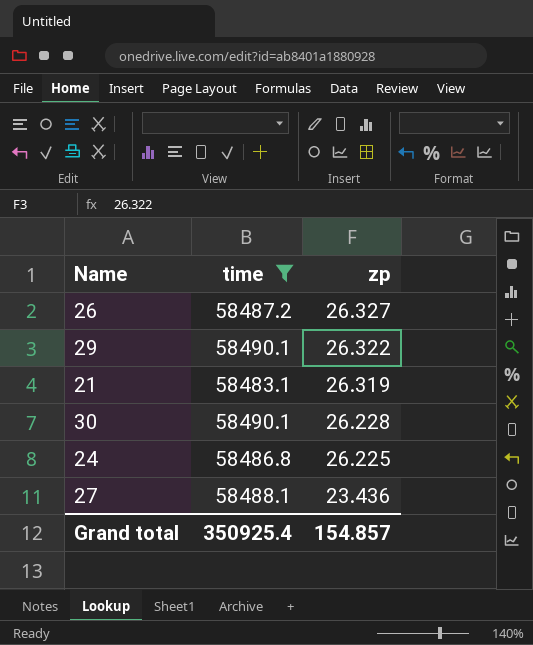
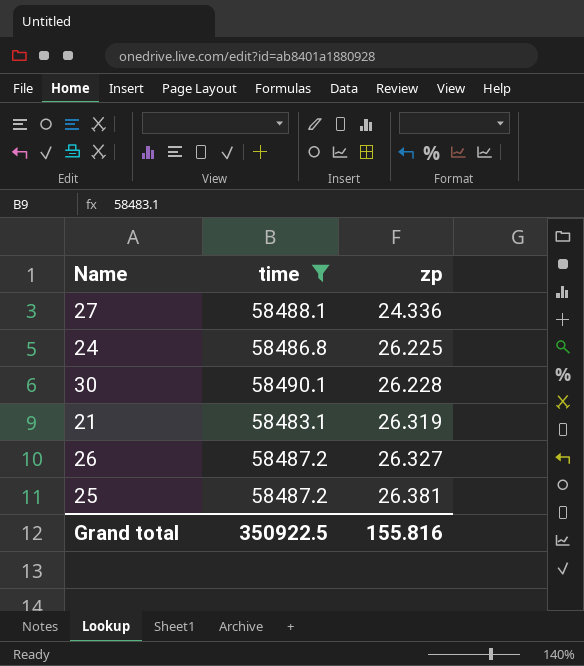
row order: zp descending -> zp ascending
row 29: 58490.1 | 26.322 -> none
27 | zp: 23.436 -> 24.336
row 25: none -> 58487.2 | 26.381
Grand total | time: 350925.4 -> 350922.5
Grand total | zp: 154.857 -> 155.816

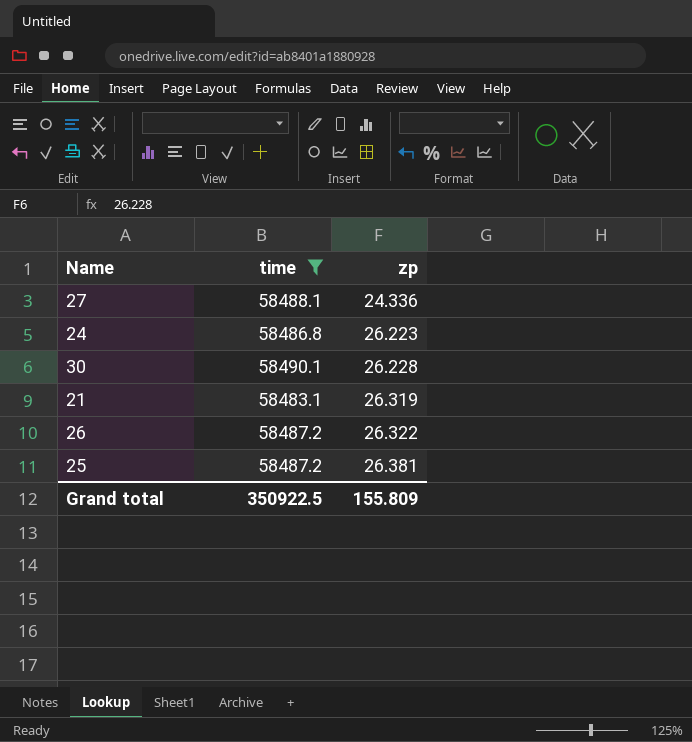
24 | zp: 26.225 -> 26.223
26 | zp: 26.327 -> 26.322
Grand total | zp: 155.816 -> 155.809

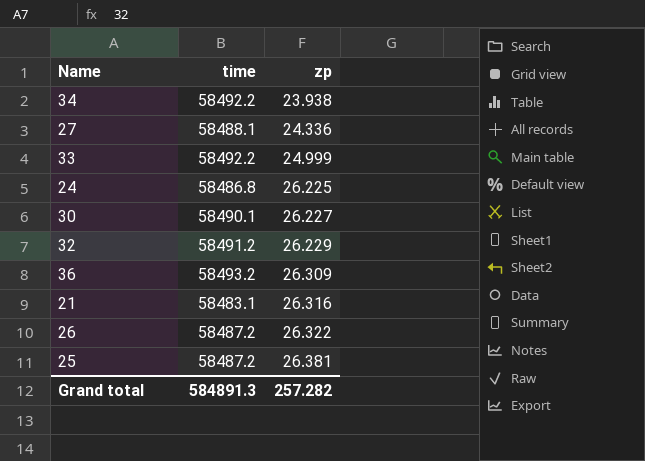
filter: time <= 58490.1 -> none
24 | zp: 26.223 -> 26.225
30 | zp: 26.228 -> 26.227
21 | zp: 26.319 -> 26.316
Grand total | time: 350922.5 -> 584891.3
Grand total | zp: 155.809 -> 257.282

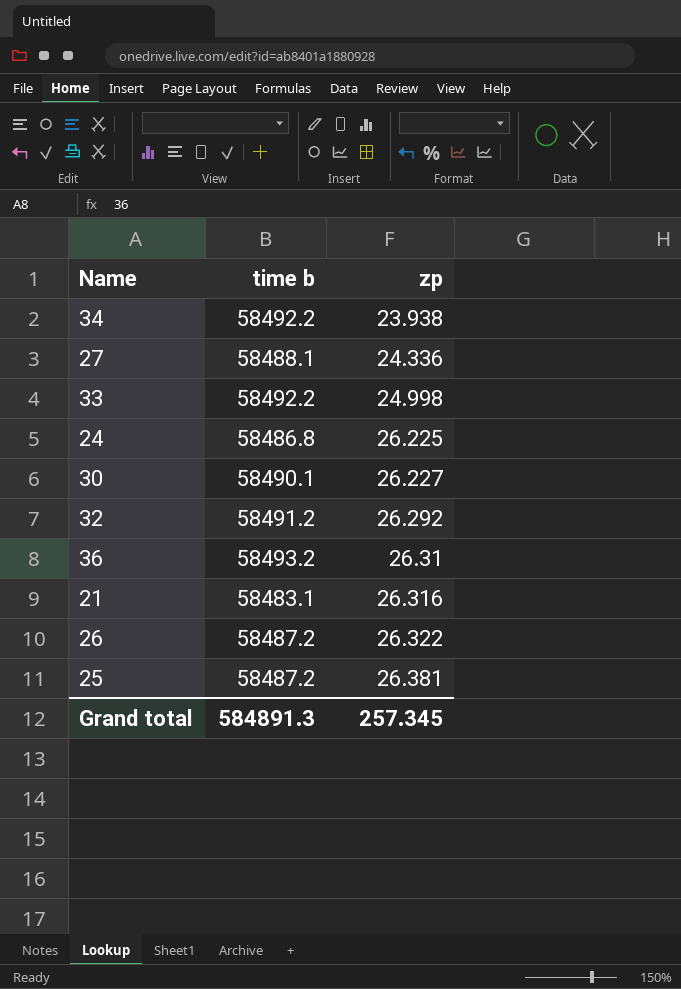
column name: time -> time b
33 | zp: 24.999 -> 24.998
32 | zp: 26.229 -> 26.292
36 | zp: 26.309 -> 26.31
Grand total | zp: 257.282 -> 257.345

